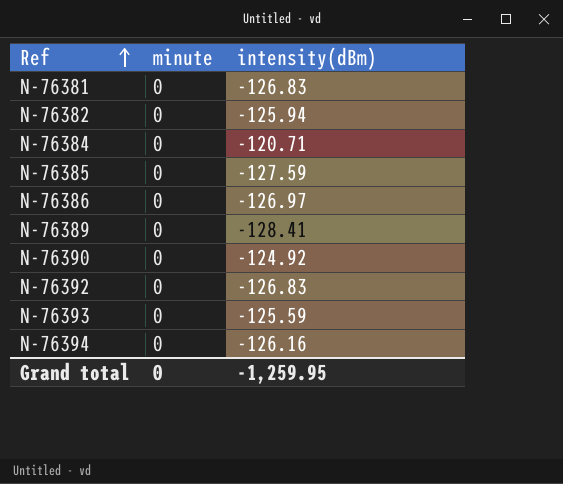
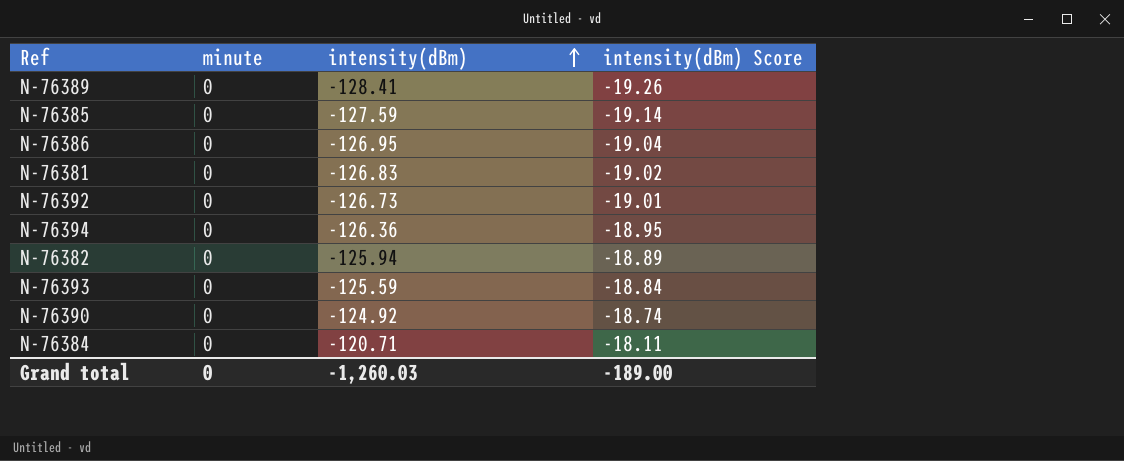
row order: Ref ascending -> intensity(dBm) ascending
column intensity(dBm) Score | formula: none -> [intensity(dBm)] * 0.15
N-76386 | intensity(dBm): -126.97 -> -126.95
N-76392 | intensity(dBm): -126.83 -> -126.73
N-76394 | intensity(dBm): -126.16 -> -126.36
Grand total | intensity(dBm): -1,259.95 -> -1,260.03

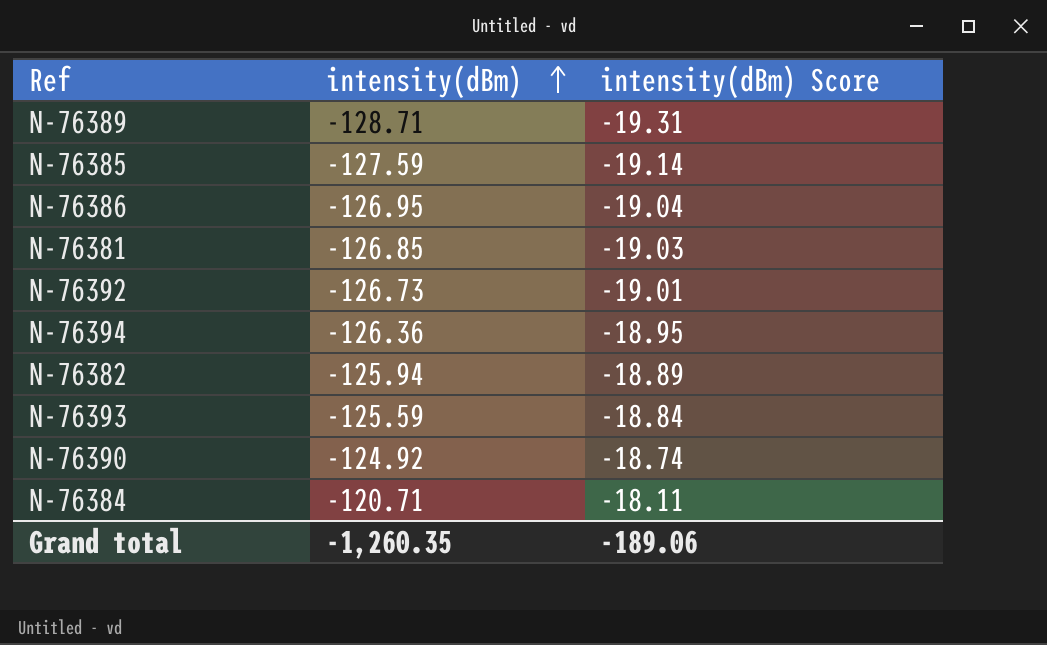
column minute | position: 2 -> none
N-76389 | intensity(dBm): -128.41 -> -128.71
N-76389 | intensity(dBm) Score: -19.26 -> -19.31
N-76381 | intensity(dBm): -126.83 -> -126.85
N-76381 | intensity(dBm) Score: -19.02 -> -19.03
Grand total | intensity(dBm): -1,260.03 -> -1,260.35
Grand total | intensity(dBm) Score: -189.00 -> -189.06

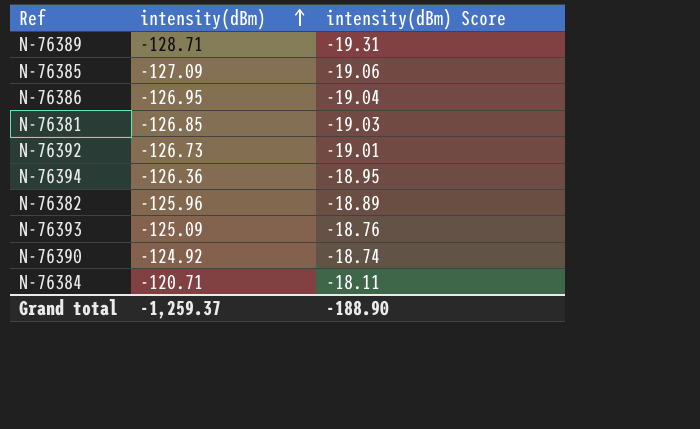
N-76385 | intensity(dBm): -127.59 -> -127.09
N-76385 | intensity(dBm) Score: -19.14 -> -19.06
N-76382 | intensity(dBm): -125.94 -> -125.96
N-76393 | intensity(dBm): -125.59 -> -125.09
N-76393 | intensity(dBm) Score: -18.84 -> -18.76
Grand total | intensity(dBm): -1,260.35 -> -1,259.37
Grand total | intensity(dBm) Score: -189.06 -> -188.90

